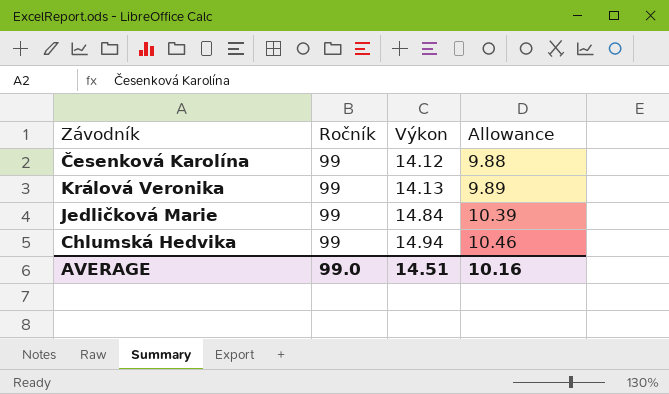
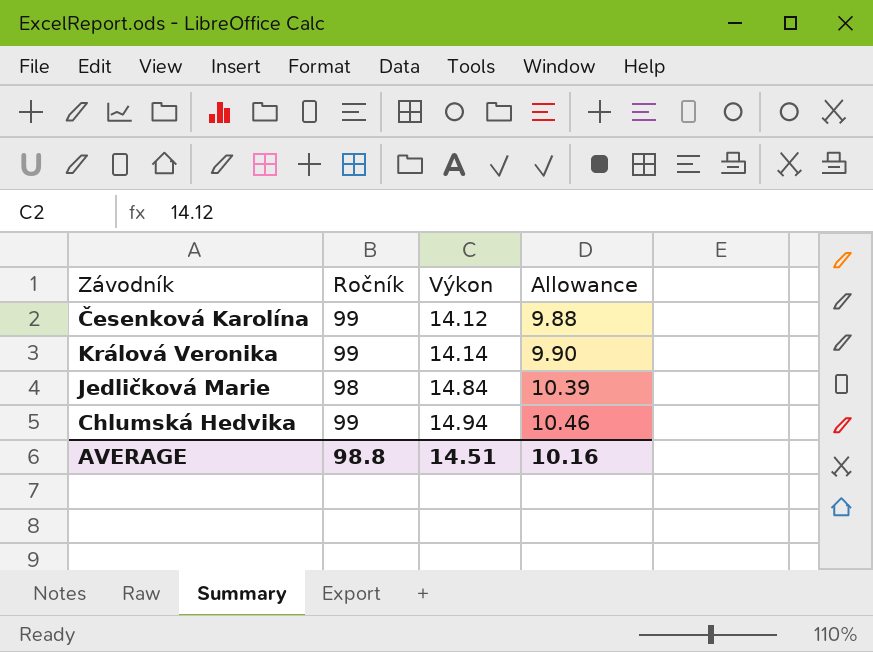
Králová Veronika | Výkon: 14.13 -> 14.14
Králová Veronika | Allowance: 9.89 -> 9.90
Jedličková Marie | Ročník: 99 -> 98
AVERAGE | Ročník: 99.0 -> 98.8

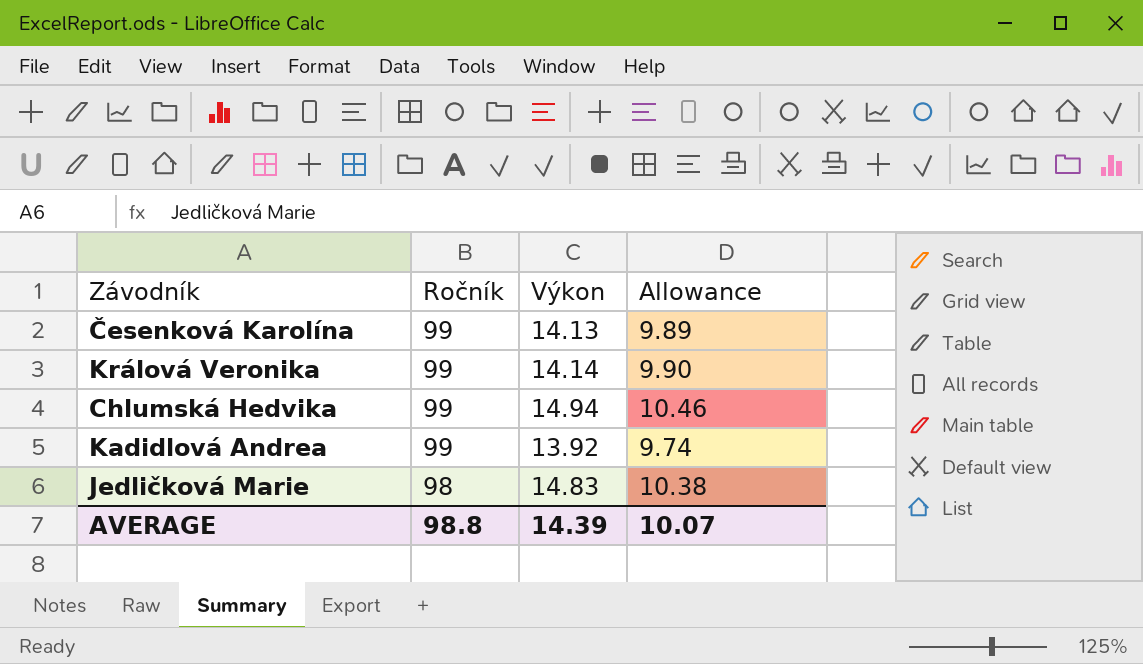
row order: Výkon ascending -> Ročník descending
Česenková Karolína | Výkon: 14.12 -> 14.13
Česenková Karolína | Allowance: 9.88 -> 9.89
row Kadidlová Andrea: none -> 99 | 13.92 | 9.74
Jedličková Marie | Výkon: 14.84 -> 14.83
Jedličková Marie | Allowance: 10.39 -> 10.38
AVERAGE | Výkon: 14.51 -> 14.39
AVERAGE | Allowance: 10.16 -> 10.07

